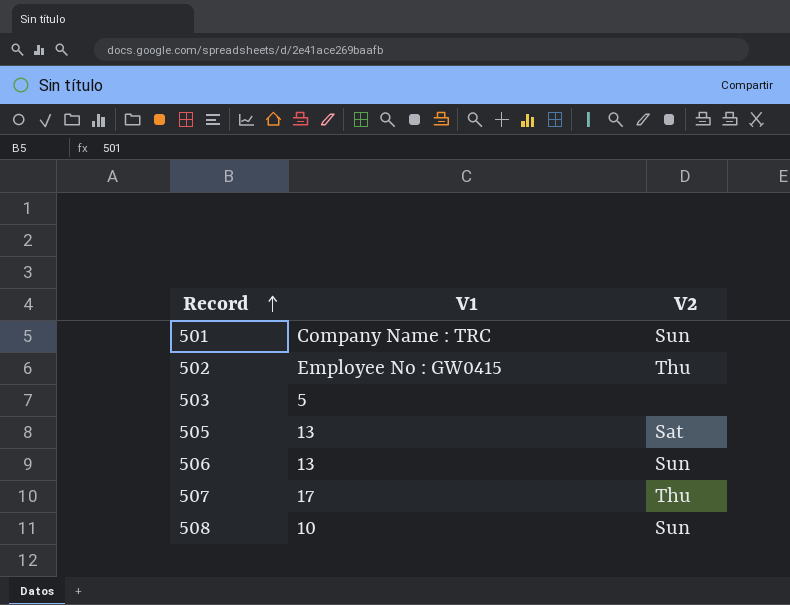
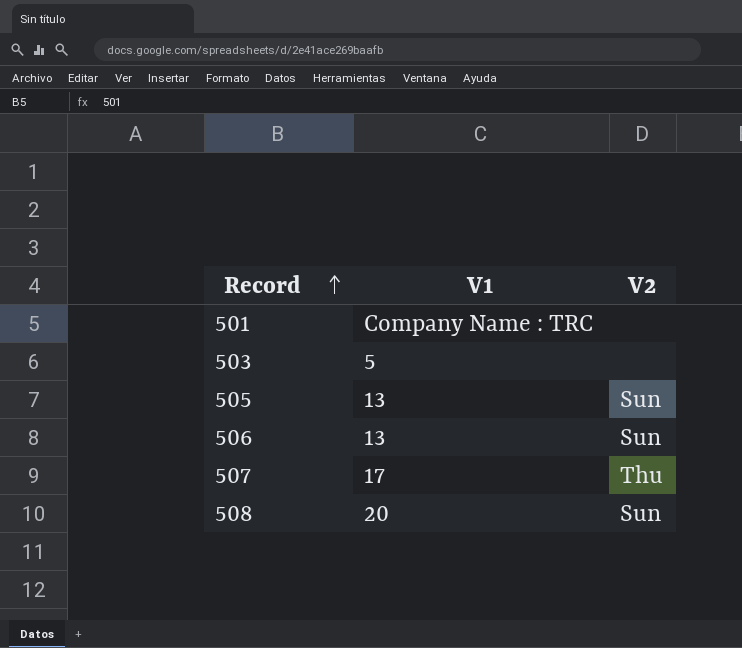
row 502: Employee No : GW0415 | Thu -> none
501 | V2: Sun -> none
505 | V2: Sat -> Sun
508 | V1: 10 -> 20

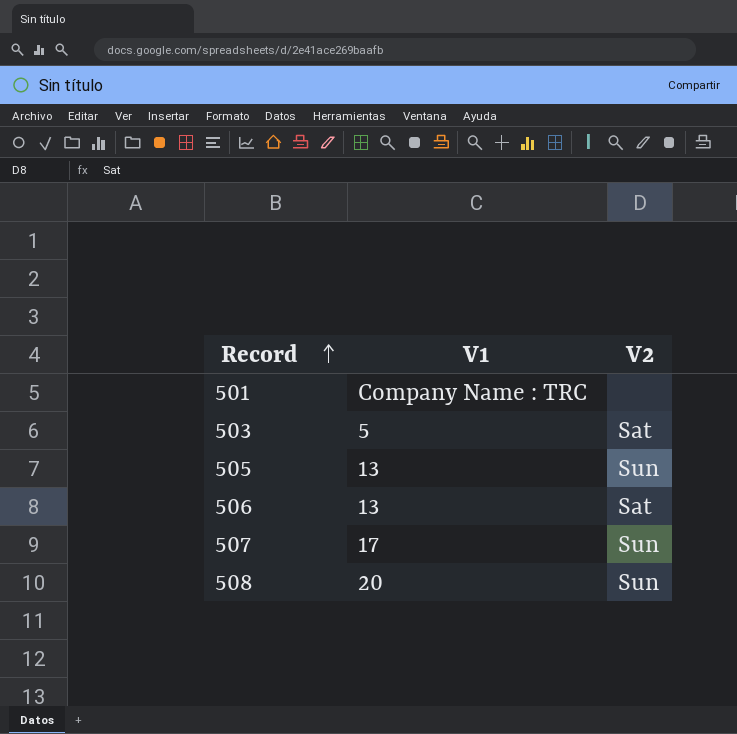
503 | V2: none -> Sat
506 | V2: Sun -> Sat
507 | V2: Thu -> Sun

